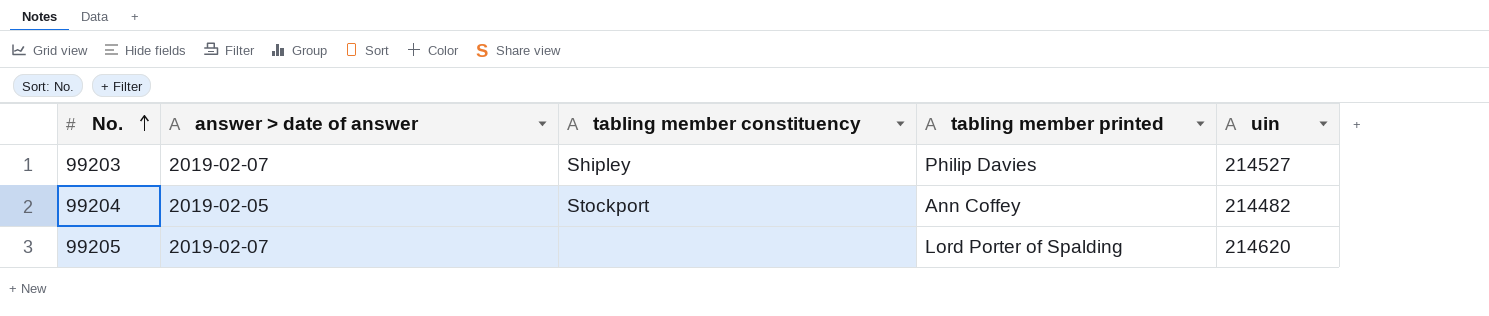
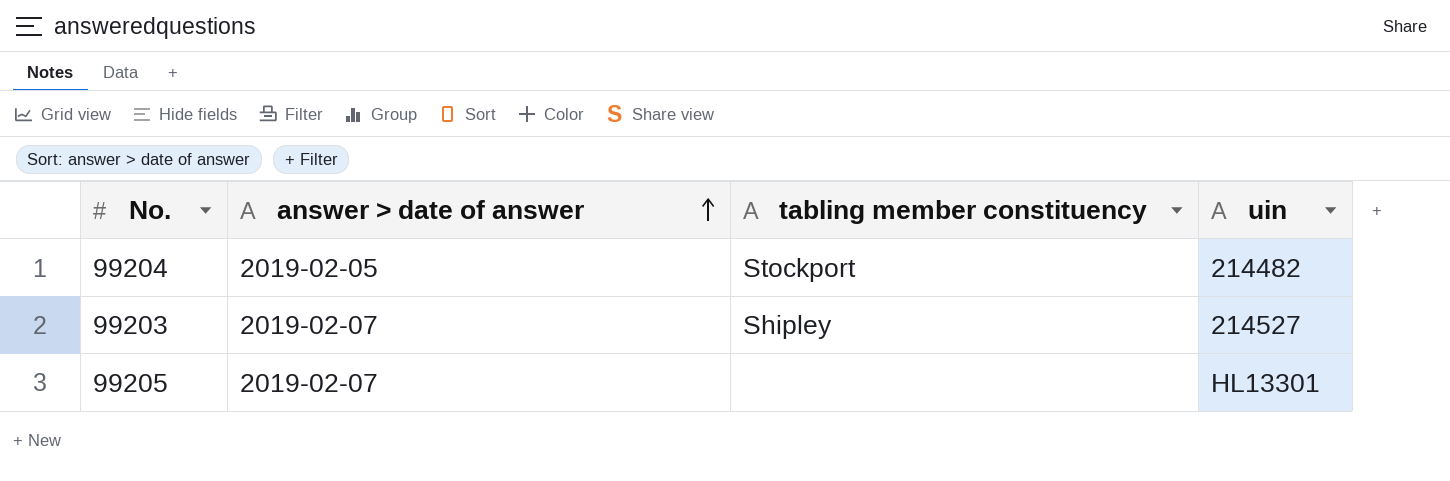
row order: No. ascending -> answer > date of answer ascending
column tabling member printed | position: 4 -> none
99205 | uin: 214620 -> HL13301

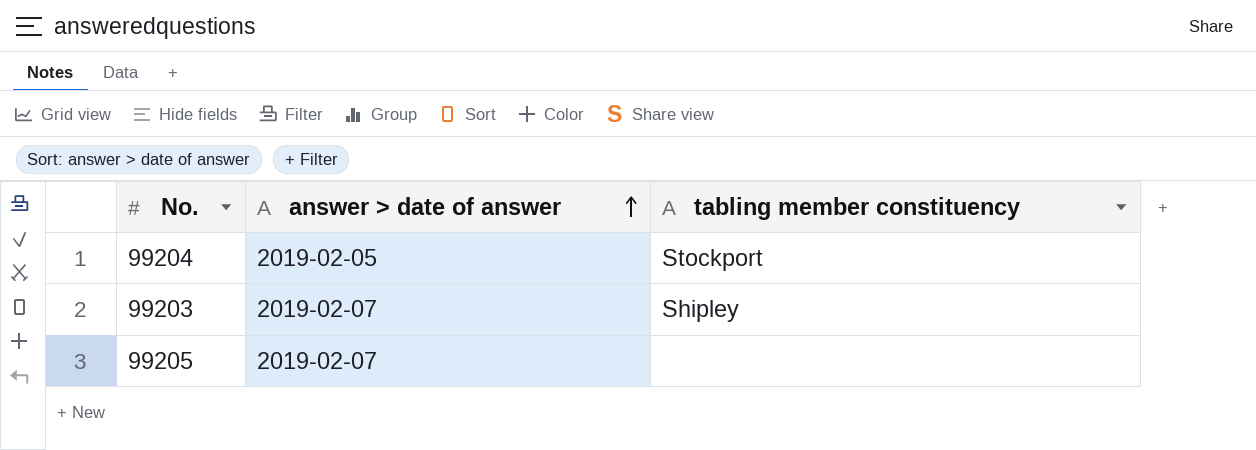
column uin | position: 4 -> none

